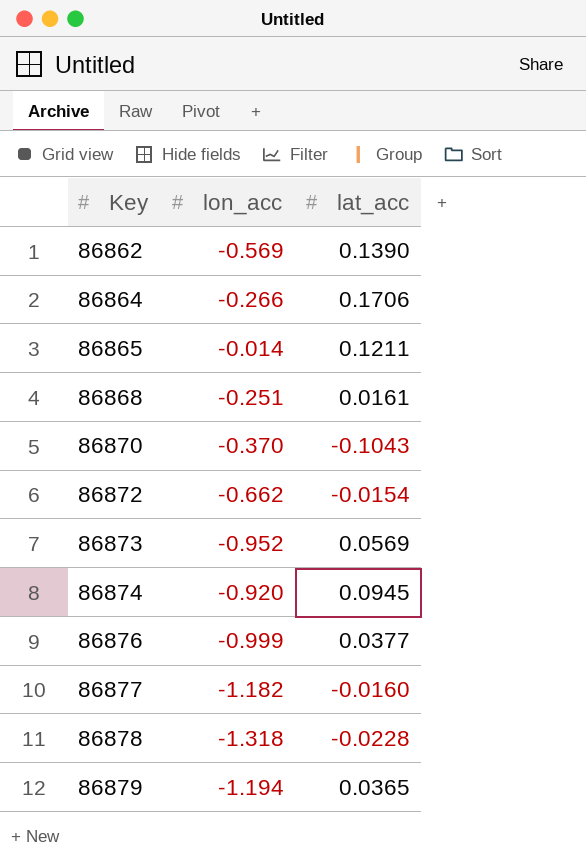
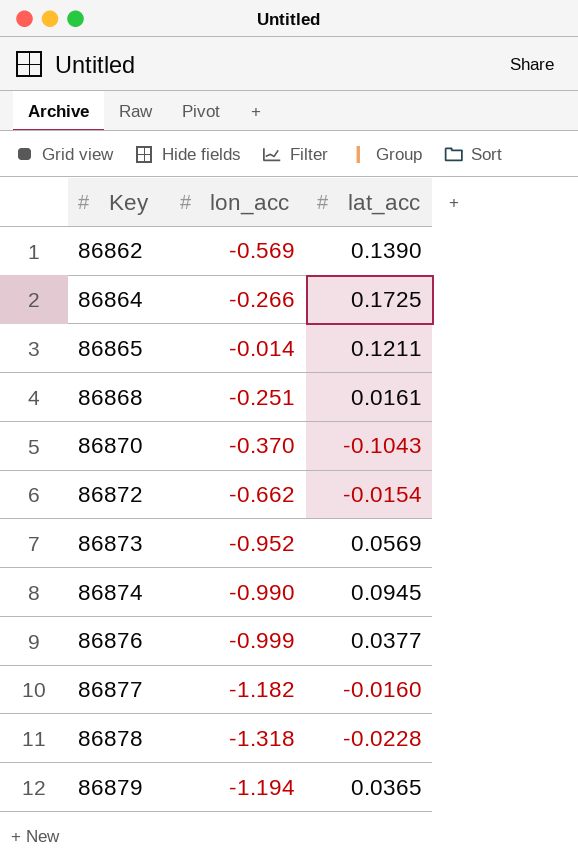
86864 | lat_acc: 0.1706 -> 0.1725
86874 | lon_acc: -0.920 -> -0.990

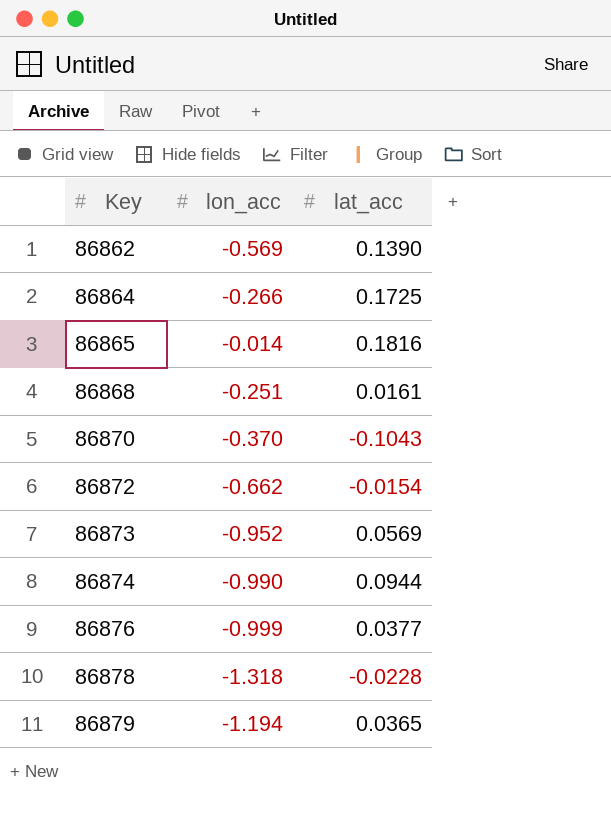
row 86877: -1.182 | -0.0160 -> none
86865 | lat_acc: 0.1211 -> 0.1816
86874 | lat_acc: 0.0945 -> 0.0944

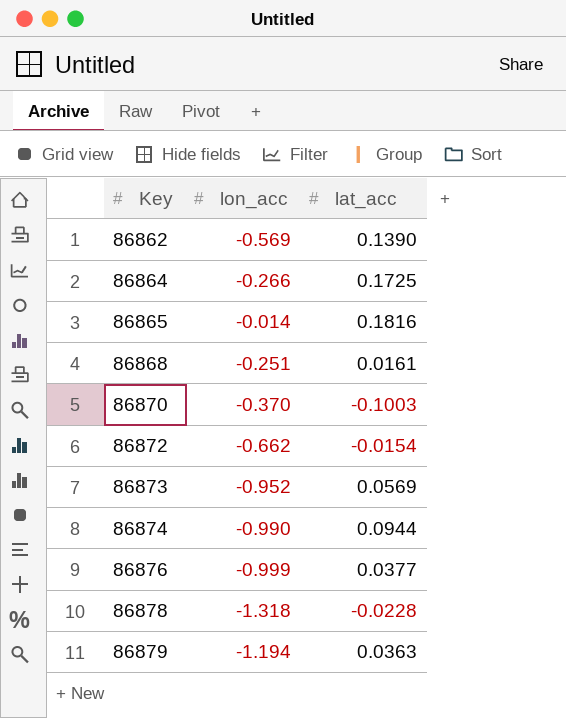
86870 | lat_acc: -0.1043 -> -0.1003
86879 | lat_acc: 0.0365 -> 0.0363

